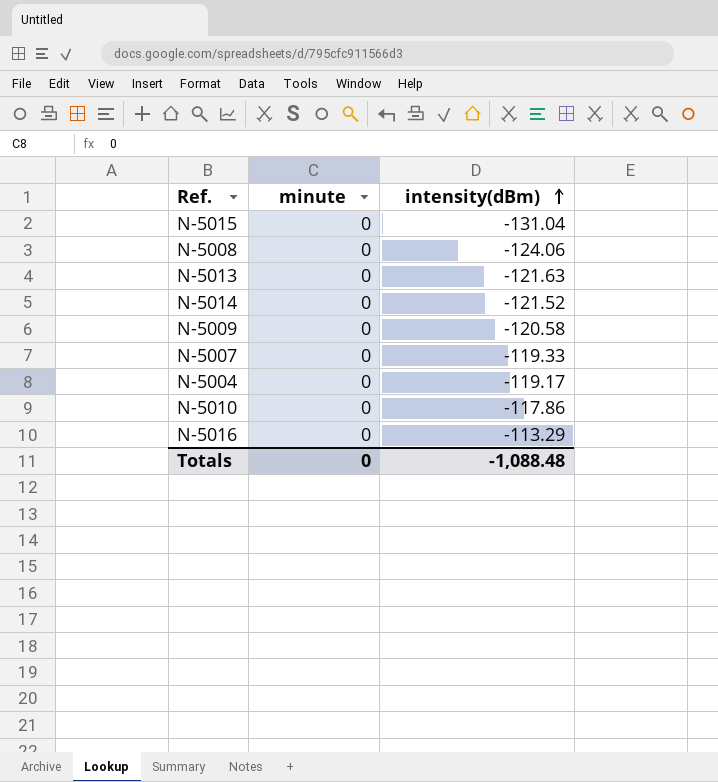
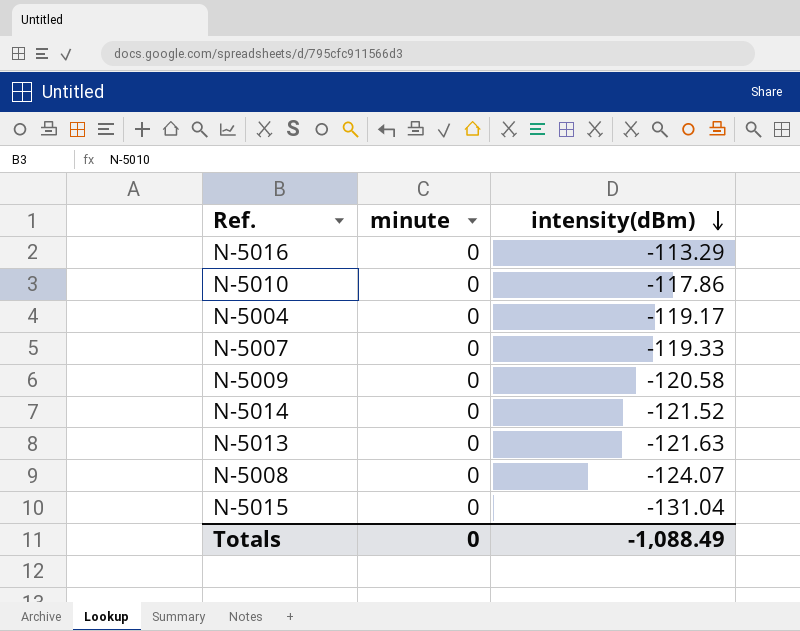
row order: intensity(dBm) ascending -> intensity(dBm) descending
N-5008 | intensity(dBm): -124.06 -> -124.07
Totals | intensity(dBm): -1,088.48 -> -1,088.49

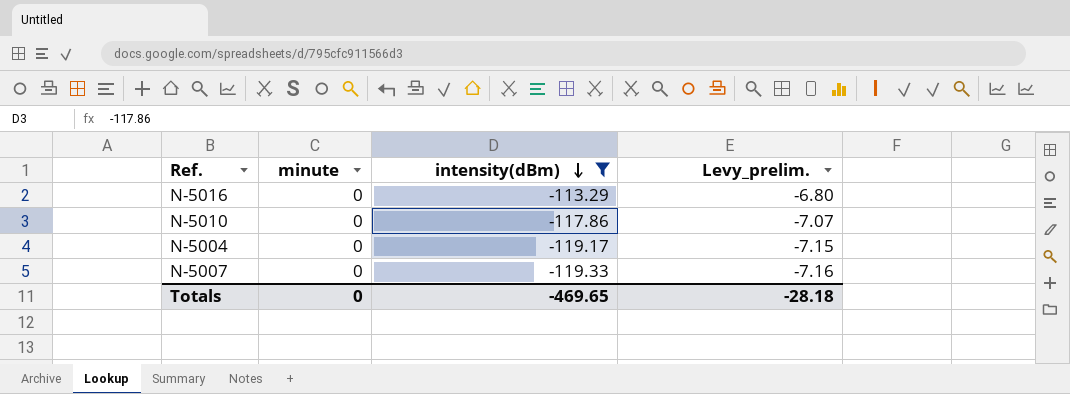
filter: none -> intensity(dBm) >= -119.33
column Levy_prelim. | formula: none -> [intensity(dBm)] * 0.06
Totals | intensity(dBm): -1,088.49 -> -469.65

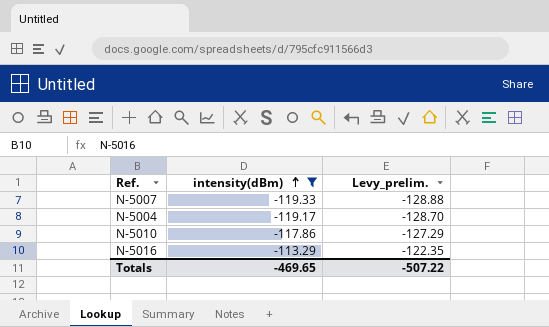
row order: intensity(dBm) descending -> intensity(dBm) ascending
column minute | position: 2 -> none
column Levy_prelim. | formula: [intensity(dBm)] * 0.06 -> [intensity(dBm)] * 1.08
Totals | Levy_prelim.: -28.18 -> -507.22

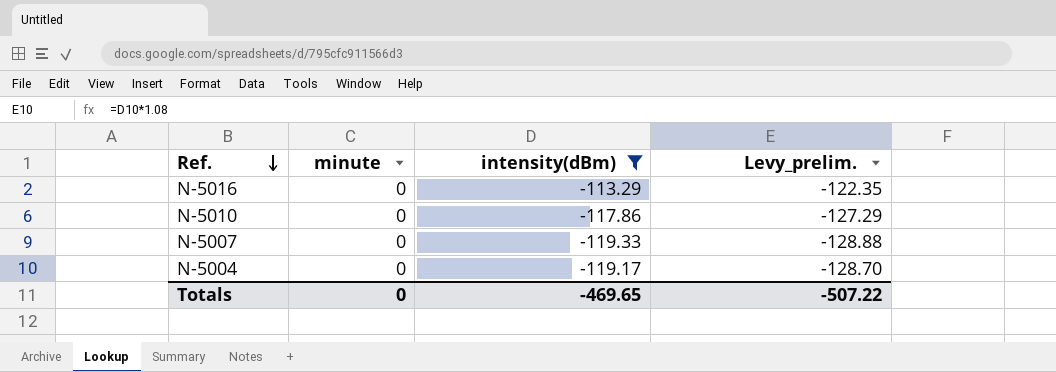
row order: intensity(dBm) ascending -> Ref. descending
column minute | position: none -> 2

